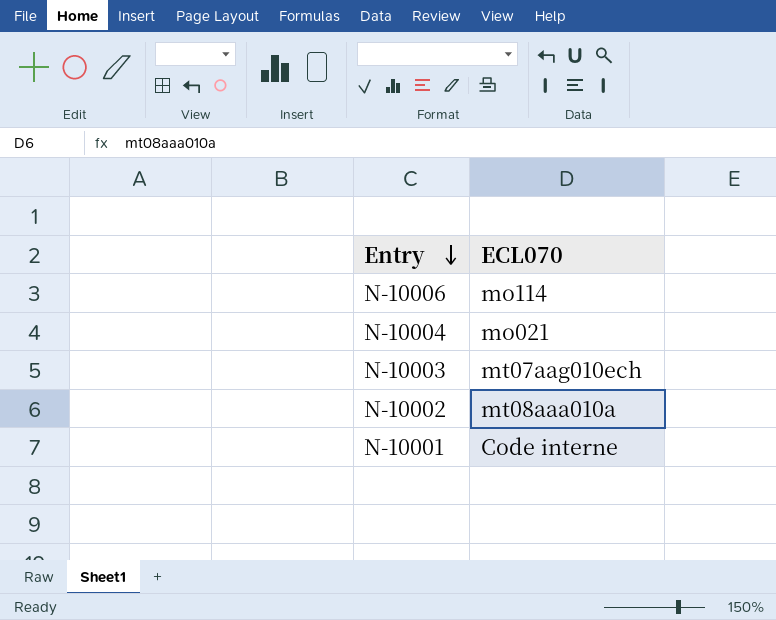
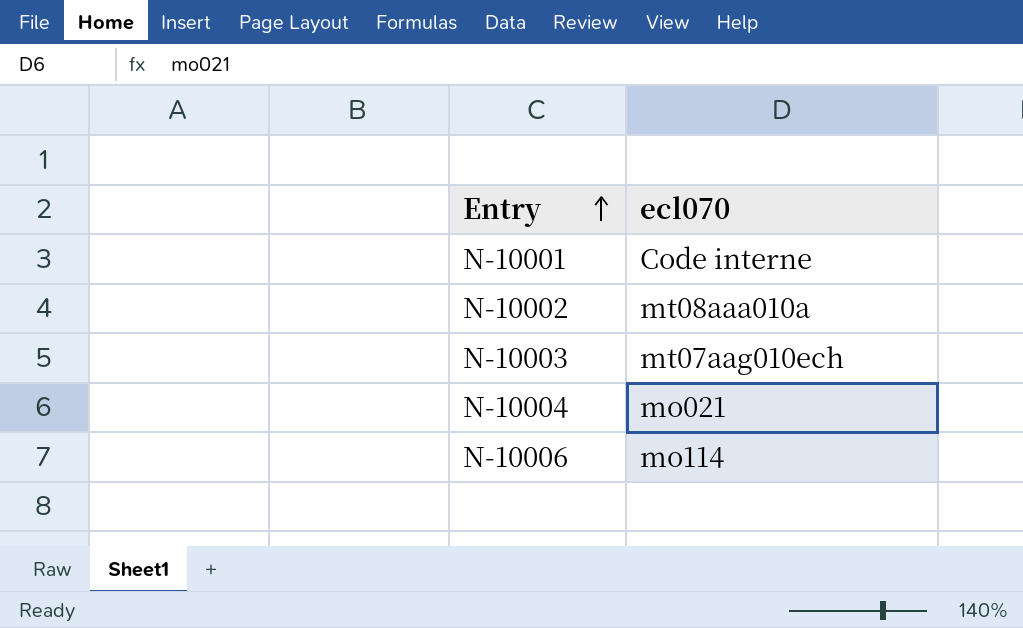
row order: Entry descending -> Entry ascending
column name: ECL070 -> ecl070

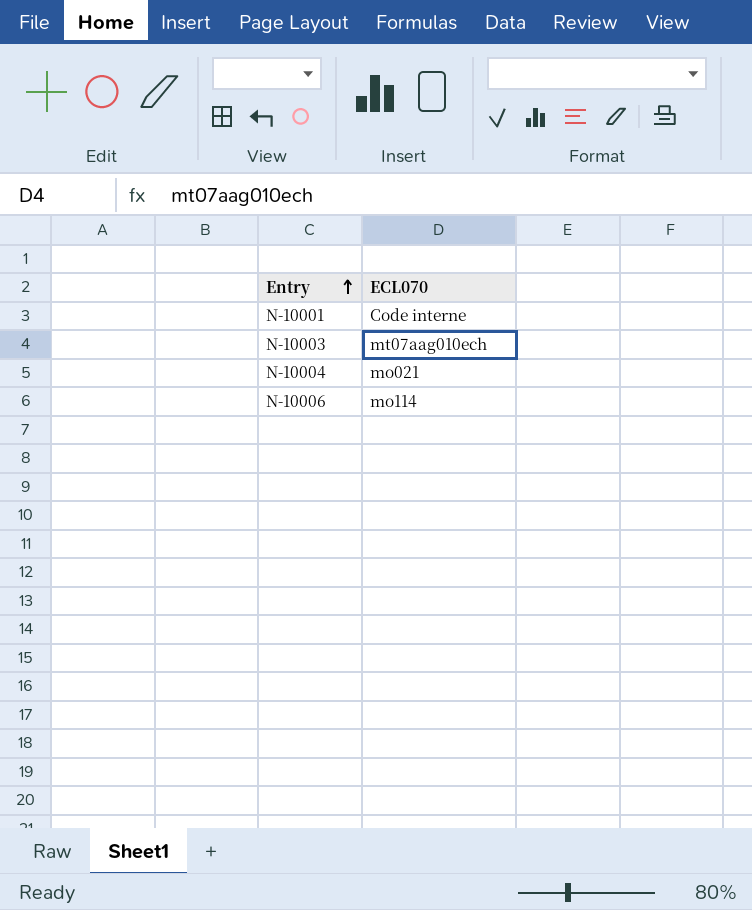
column name: ecl070 -> ECL070
row N-10002: mt08aaa010a -> none

